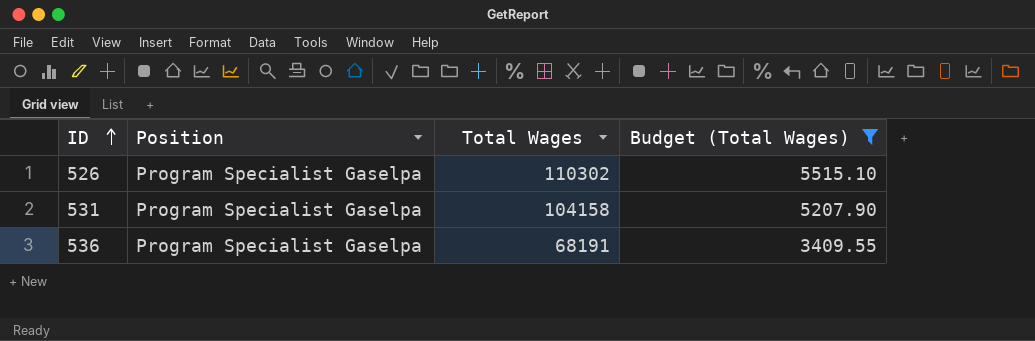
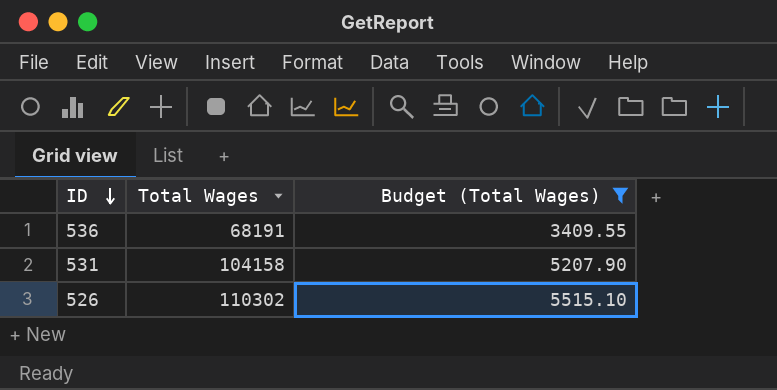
row order: ID ascending -> ID descending
column Position | position: 2 -> none

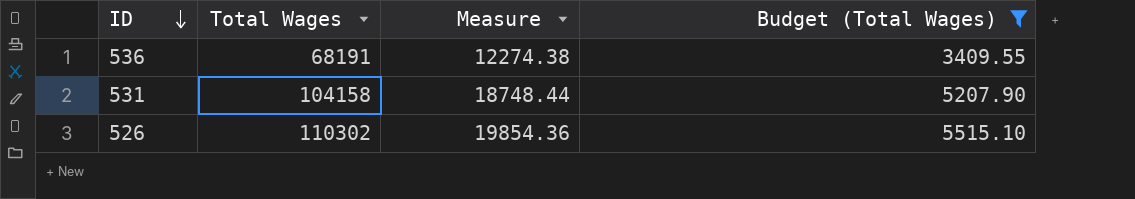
column Measure | formula: none -> [Total Wages] * 0.18

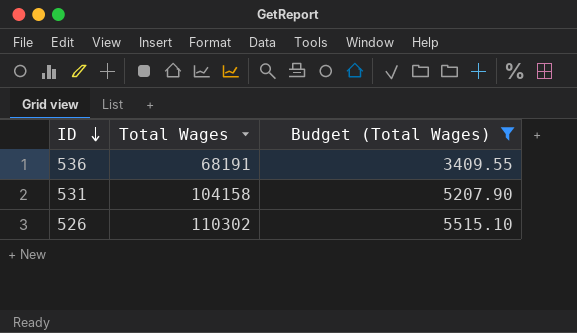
column Measure | formula: [Total Wages] * 0.18 -> none

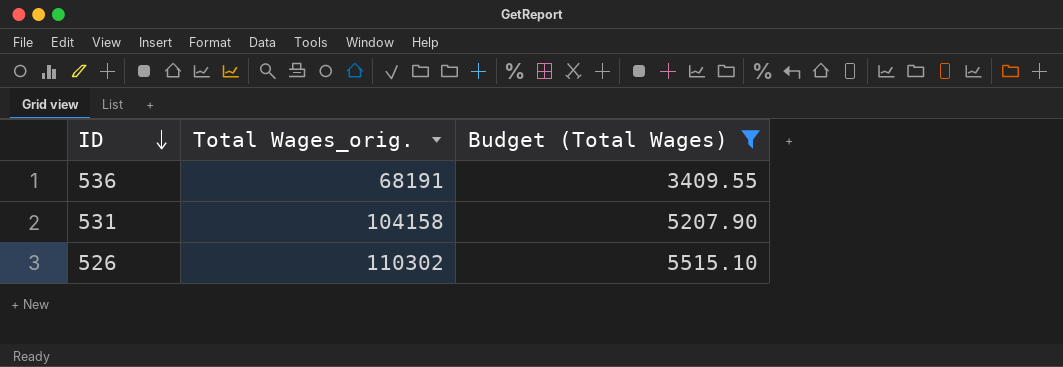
column name: Total Wages -> Total Wages_orig.

